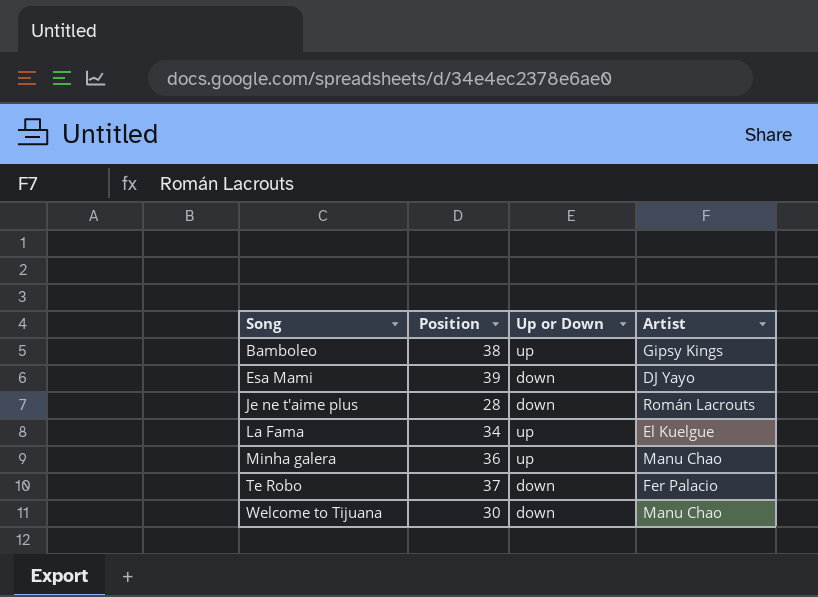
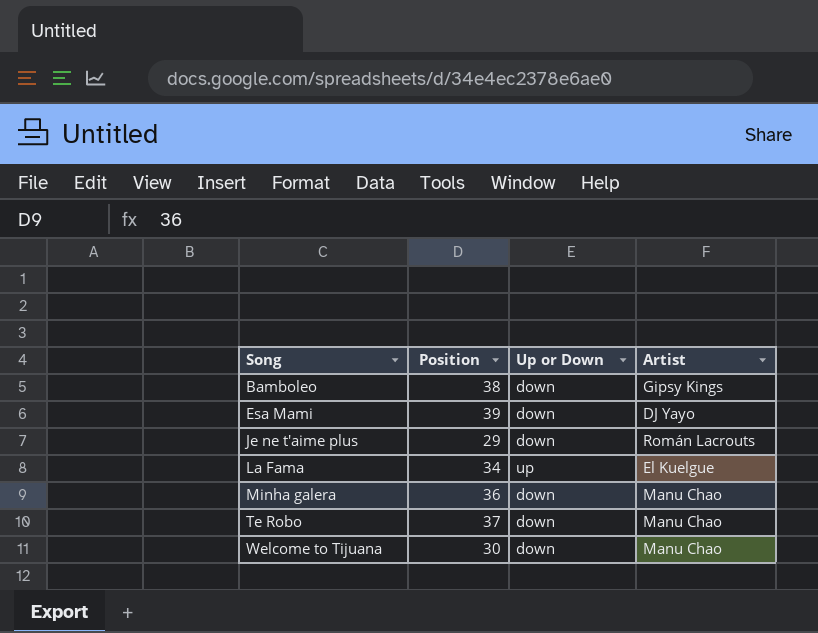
Bamboleo | Up or Down: up -> down
Je ne t'aime plus | Position: 28 -> 29
Minha galera | Up or Down: up -> down
Te Robo | Artist: Fer Palacio -> Manu Chao

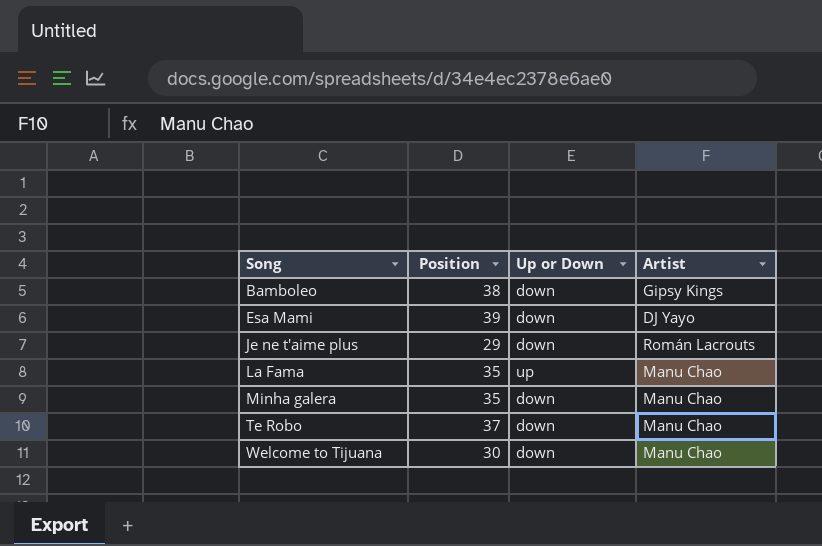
La Fama | Position: 34 -> 35
La Fama | Artist: El Kuelgue -> Manu Chao
Minha galera | Position: 36 -> 35

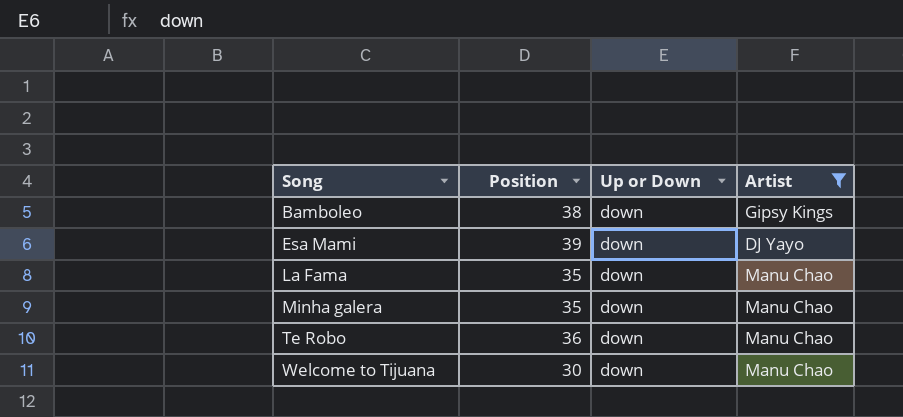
filter: none -> Artist != Román Lacrouts
La Fama | Up or Down: up -> down
Te Robo | Position: 37 -> 36

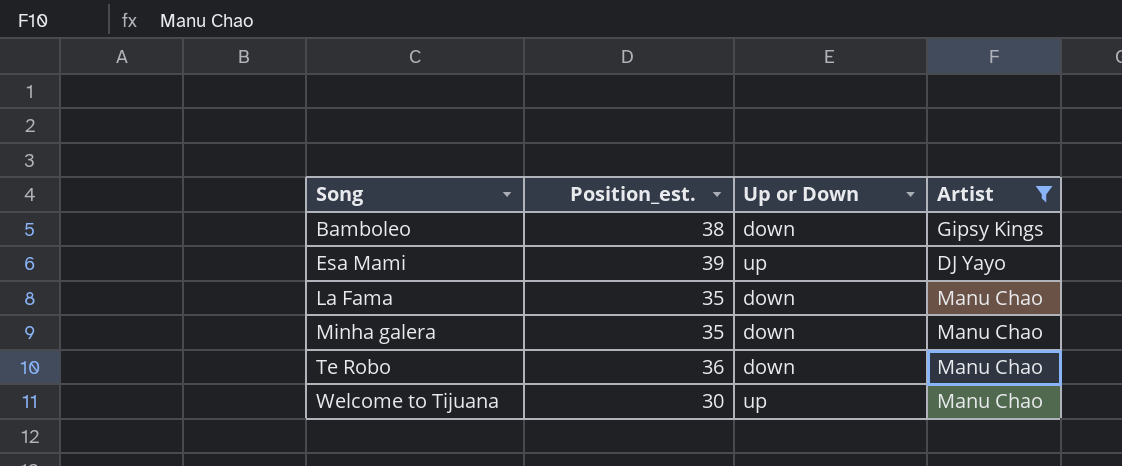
column name: Position -> Position_est.
Esa Mami | Up or Down: down -> up
Welcome to Tijuana | Up or Down: down -> up

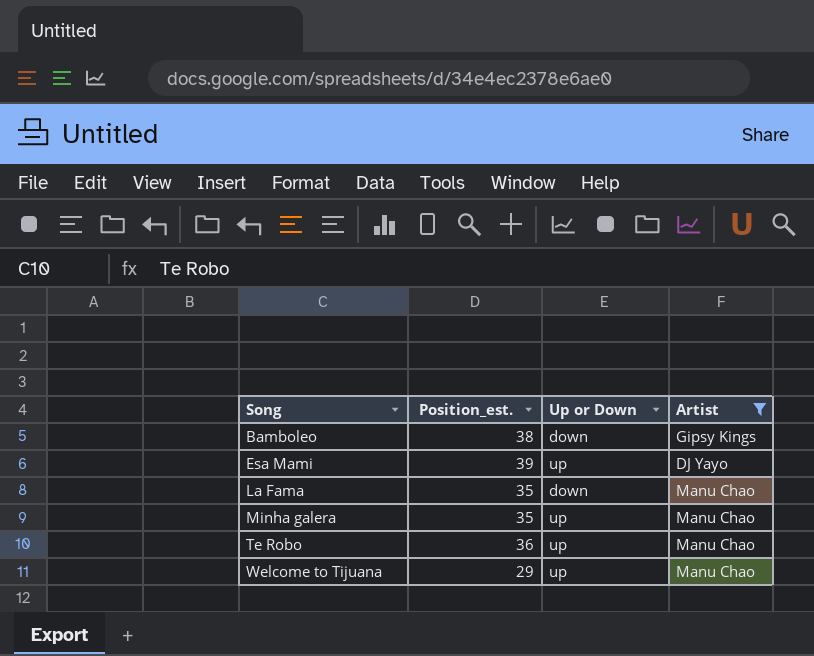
Minha galera | Up or Down: down -> up
Te Robo | Up or Down: down -> up
Welcome to Tijuana | Position_est.: 30 -> 29

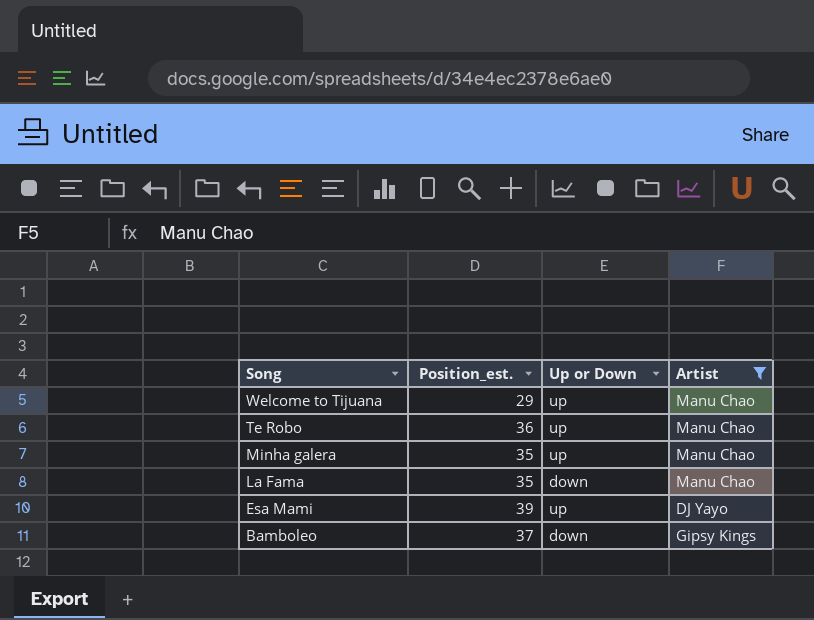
row order: Song ascending -> Song descending
Bamboleo | Position_est.: 38 -> 37

